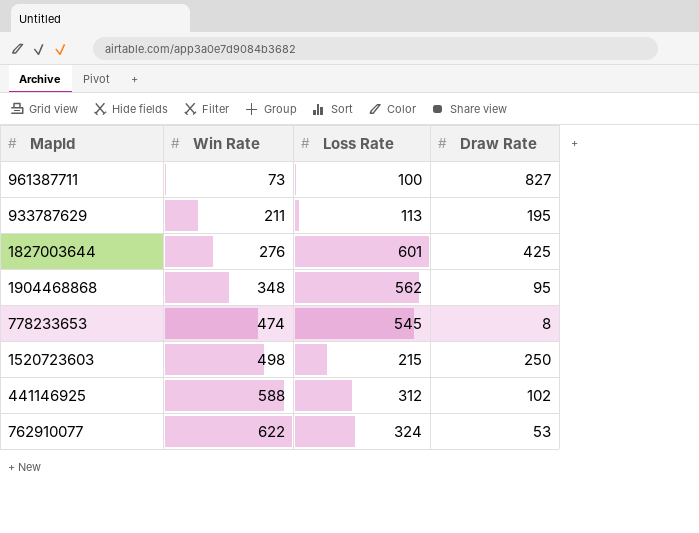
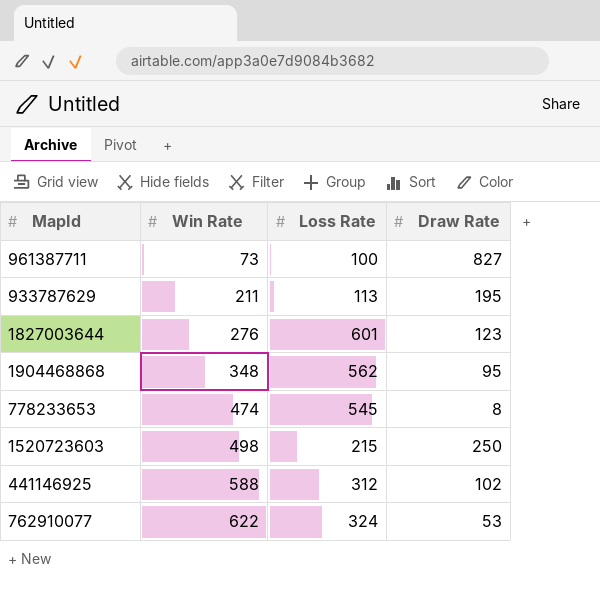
1827003644 | Draw Rate: 425 -> 123

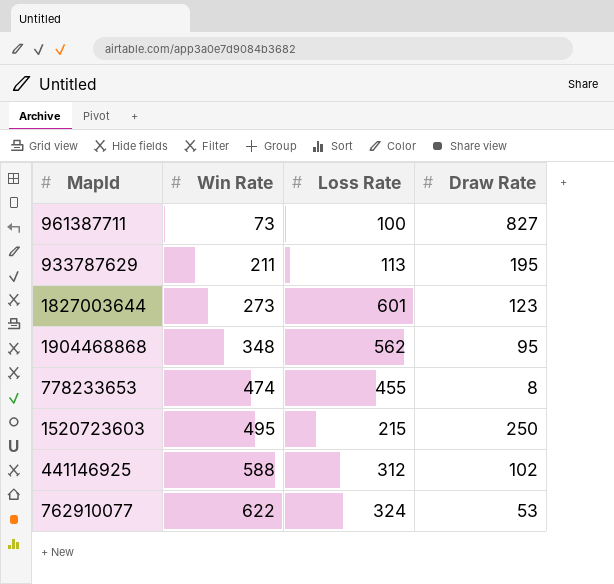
1827003644 | Win Rate: 276 -> 273
778233653 | Loss Rate: 545 -> 455
1520723603 | Win Rate: 498 -> 495

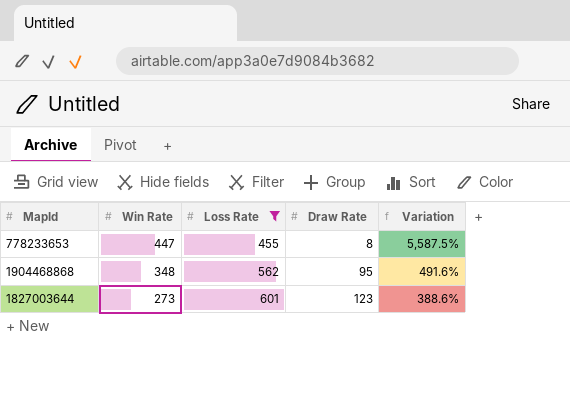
filter: none -> Loss Rate >= 455
row order: Win Rate ascending -> Win Rate descending
column Variation | formula: none -> ([Loss Rate] - [Draw Rate]) / [Draw Rate]
778233653 | Win Rate: 474 -> 447

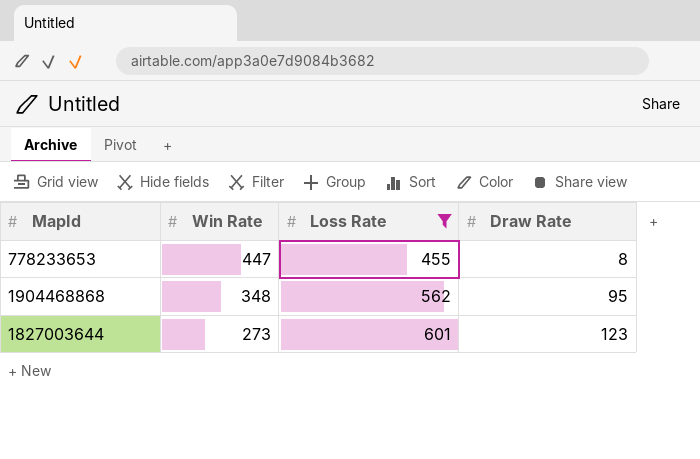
column Variation | formula: ([Loss Rate] - [Draw Rate]) / [Draw Rate] -> none

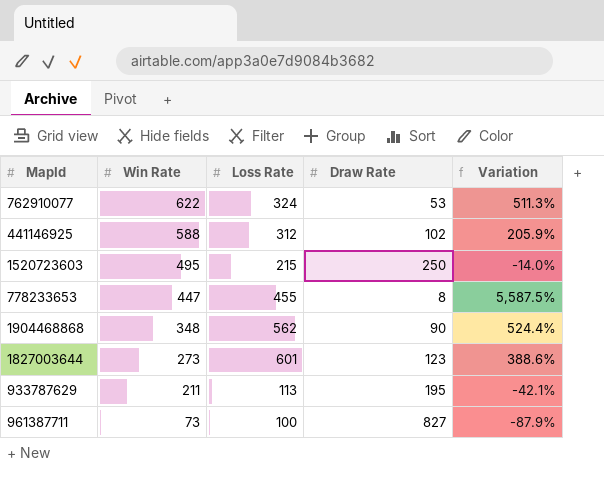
filter: Loss Rate >= 455 -> none
column Variation | formula: none -> ([Loss Rate] - [Draw Rate]) / [Draw Rate]
1904468868 | Draw Rate: 95 -> 90

